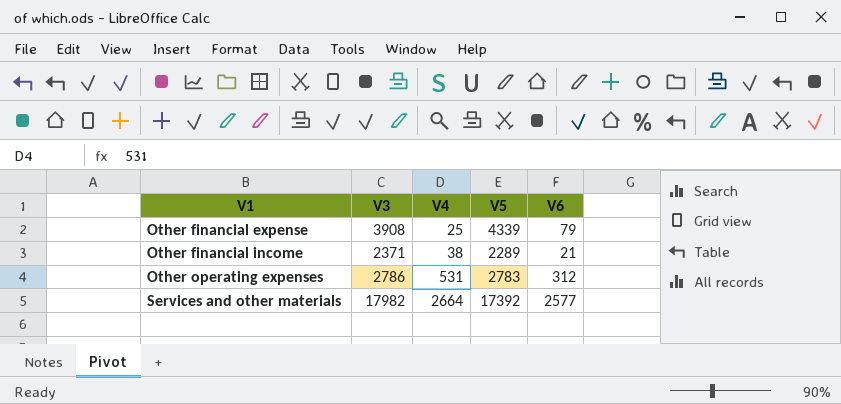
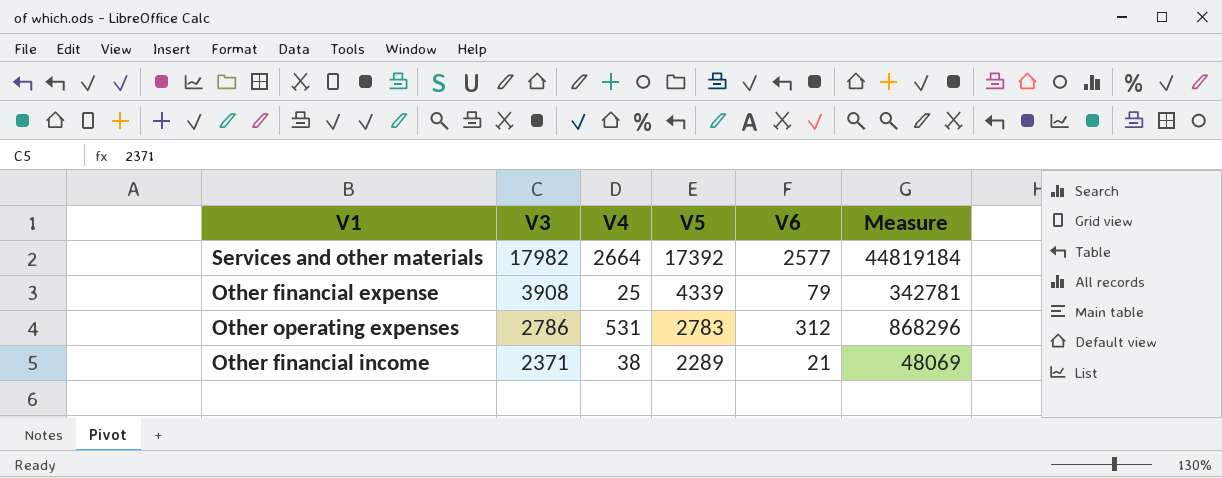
row order: V1 ascending -> V3 descending
column Measure | formula: none -> [V5] * [V6]

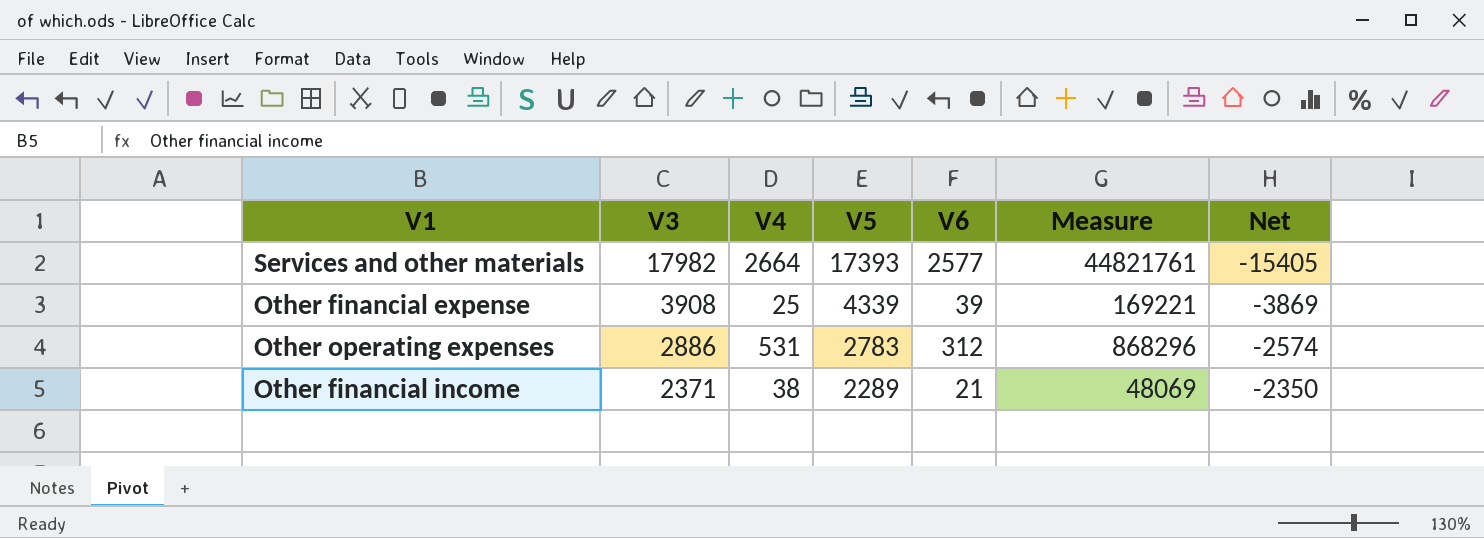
column Net | formula: none -> [V6] - [V3]
Services and other materials | V5: 17392 -> 17393
Services and other materials | Measure: 44819184 -> 44821761
Other financial expense | V6: 79 -> 39
Other financial expense | Measure: 342781 -> 169221
Other operating expenses | V3: 2786 -> 2886

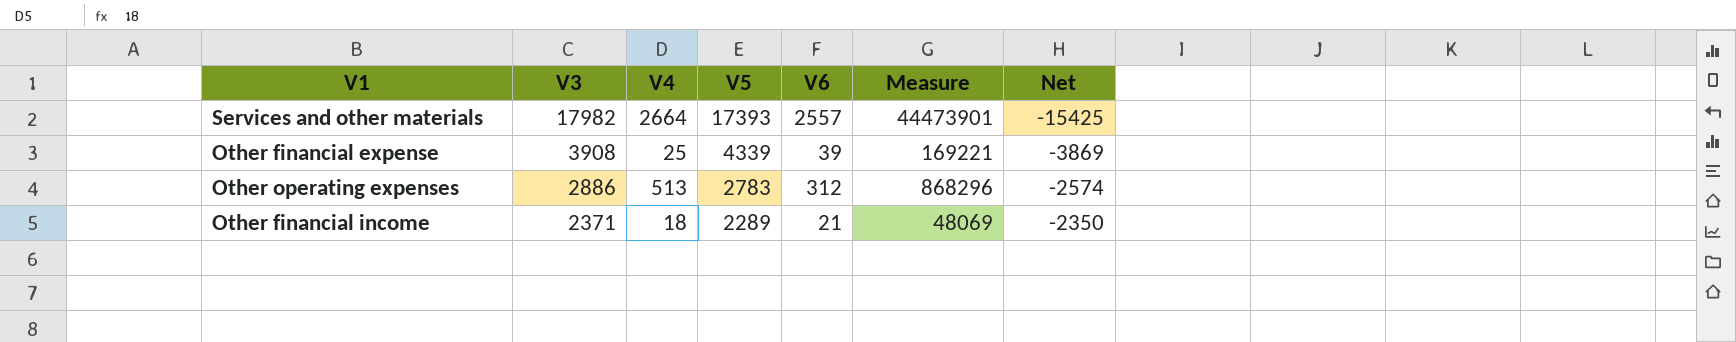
Services and other materials | V6: 2577 -> 2557
Services and other materials | Measure: 44821761 -> 44473901
Services and other materials | Net: -15405 -> -15425
Other operating expenses | V4: 531 -> 513
Other financial income | V4: 38 -> 18

